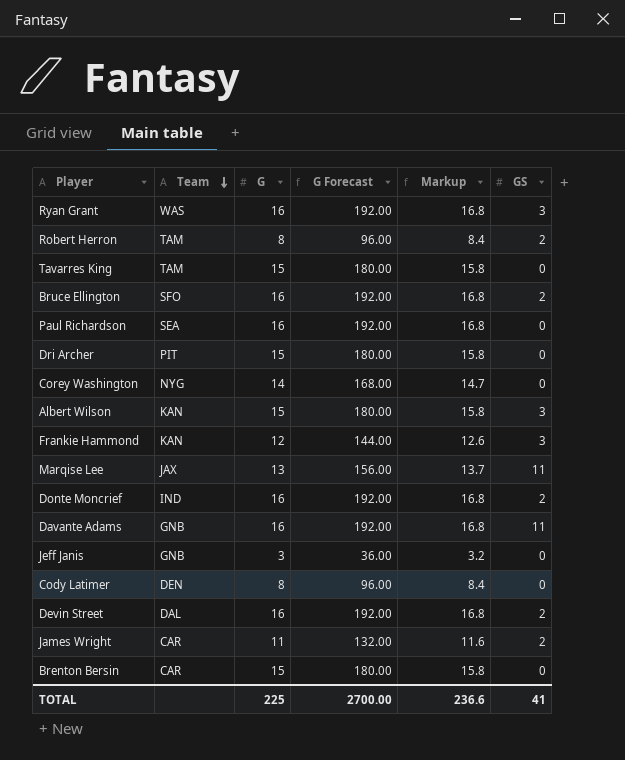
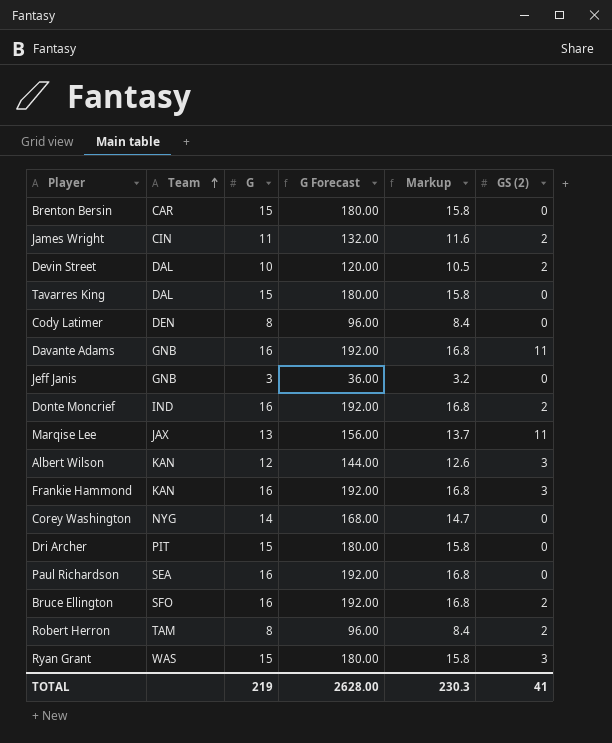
row order: Team descending -> Team ascending
column name: GS -> GS (2)
James Wright | Team: CAR -> CIN
Devin Street | G: 16 -> 10
Devin Street | G Forecast: 192.00 -> 120.00
Devin Street | Markup: 16.8 -> 10.5
Tavarres King | Team: TAM -> DAL
Albert Wilson | G: 15 -> 12
Albert Wilson | G Forecast: 180.00 -> 144.00
Albert Wilson | Markup: 15.8 -> 12.6
Frankie Hammond | G: 12 -> 16
Frankie Hammond | G Forecast: 144.00 -> 192.00
Frankie Hammond | Markup: 12.6 -> 16.8
Ryan Grant | G: 16 -> 15
Ryan Grant | G Forecast: 192.00 -> 180.00
Ryan Grant | Markup: 16.8 -> 15.8
TOTAL | G: 225 -> 219
TOTAL | G Forecast: 2700.00 -> 2628.00
TOTAL | Markup: 236.6 -> 230.3

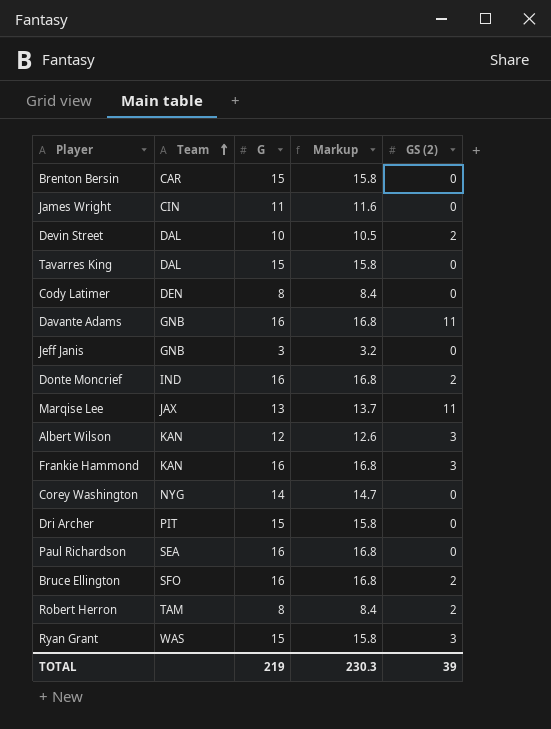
column G Forecast | formula: [G] * 12 -> none
James Wright | GS (2): 2 -> 0
TOTAL | GS (2): 41 -> 39

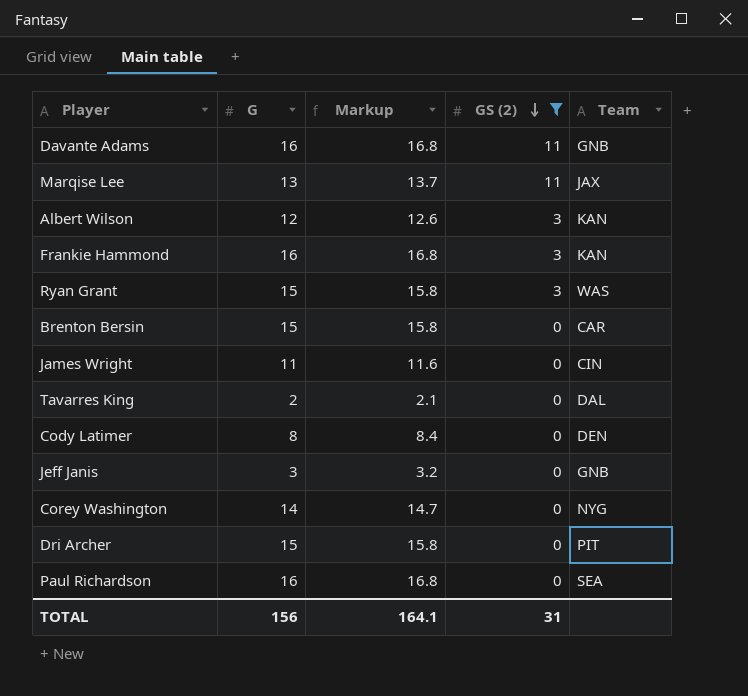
filter: none -> GS (2) != 2
row order: Team ascending -> GS (2) descending
column Team | position: 2 -> 5
Tavarres King | G: 15 -> 2
Tavarres King | Markup: 15.8 -> 2.1
TOTAL | G: 219 -> 156
TOTAL | Markup: 230.3 -> 164.1
TOTAL | GS (2): 39 -> 31

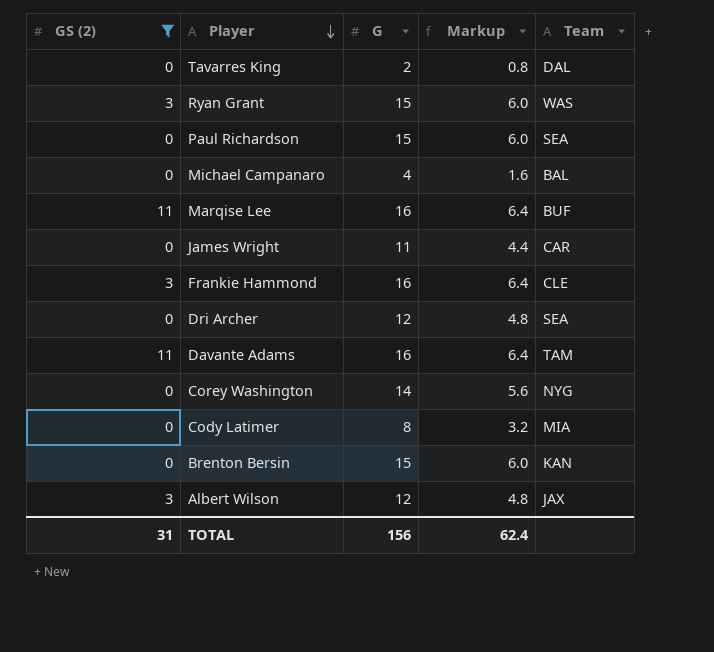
row order: GS (2) descending -> Player descending
column GS (2) | position: 4 -> 1
column Markup | formula: [G] * 1.05 -> [G] * 0.4
row Jeff Janis: 3 | 3.2 | 0 | GNB -> none
Paul Richardson | G: 16 -> 15
row Michael Campanaro: none -> 0 | 4 | 1.6 | BAL
Marqise Lee | G: 13 -> 16
Marqise Lee | Team: JAX -> BUF
James Wright | Team: CIN -> CAR
Frankie Hammond | Team: KAN -> CLE
Dri Archer | G: 15 -> 12
Dri Archer | Team: PIT -> SEA
Davante Adams | Team: GNB -> TAM
Cody Latimer | Team: DEN -> MIA
Brenton Bersin | Team: CAR -> KAN
Albert Wilson | Team: KAN -> JAX
TOTAL | Markup: 164.1 -> 62.4

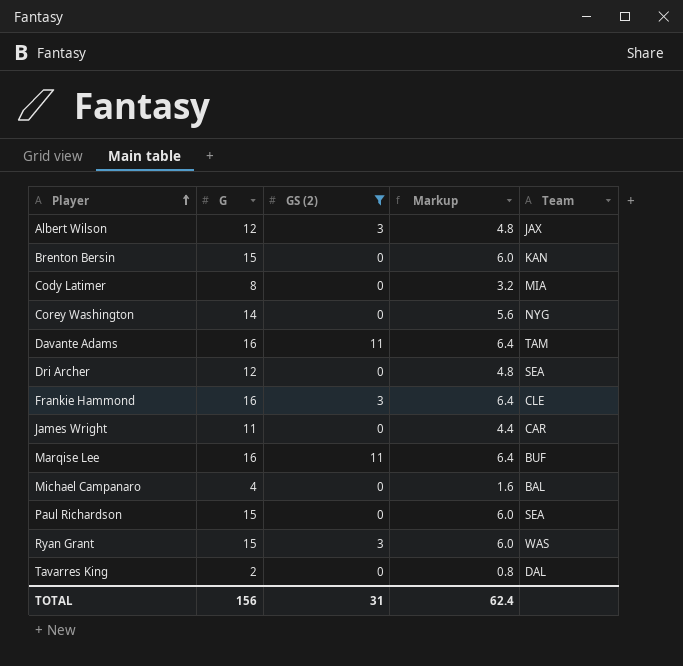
row order: Player descending -> Player ascending
column GS (2) | position: 1 -> 3

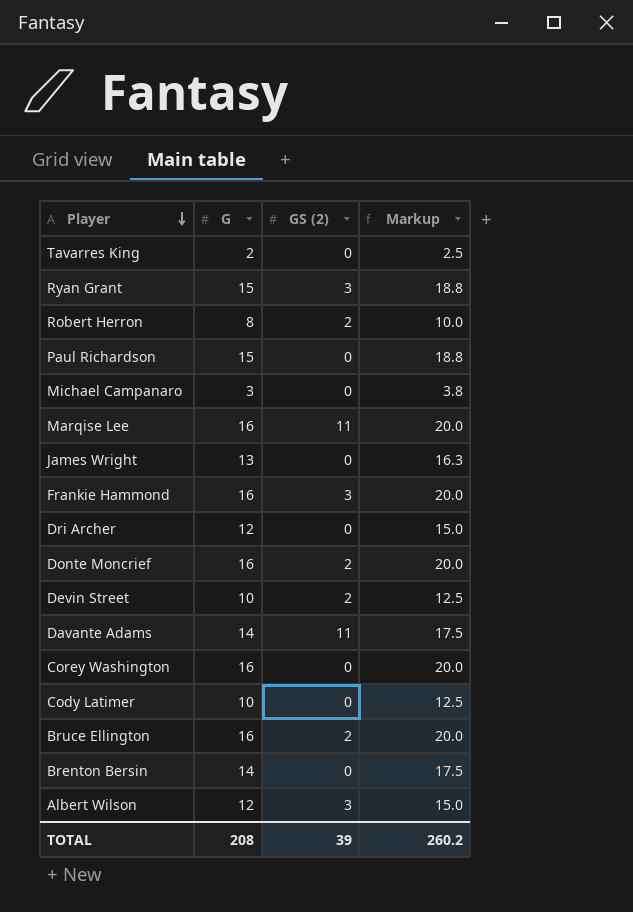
filter: GS (2) != 2 -> none
row order: Player ascending -> Player descending
column Team | position: 5 -> none
column Markup | formula: [G] * 0.4 -> [G] * 1.25
Michael Campanaro | G: 4 -> 3
James Wright | G: 11 -> 13
Davante Adams | G: 16 -> 14
Corey Washington | G: 14 -> 16
Cody Latimer | G: 8 -> 10
Brenton Bersin | G: 15 -> 14
TOTAL | G: 156 -> 208
TOTAL | GS (2): 31 -> 39
TOTAL | Markup: 62.4 -> 260.2

